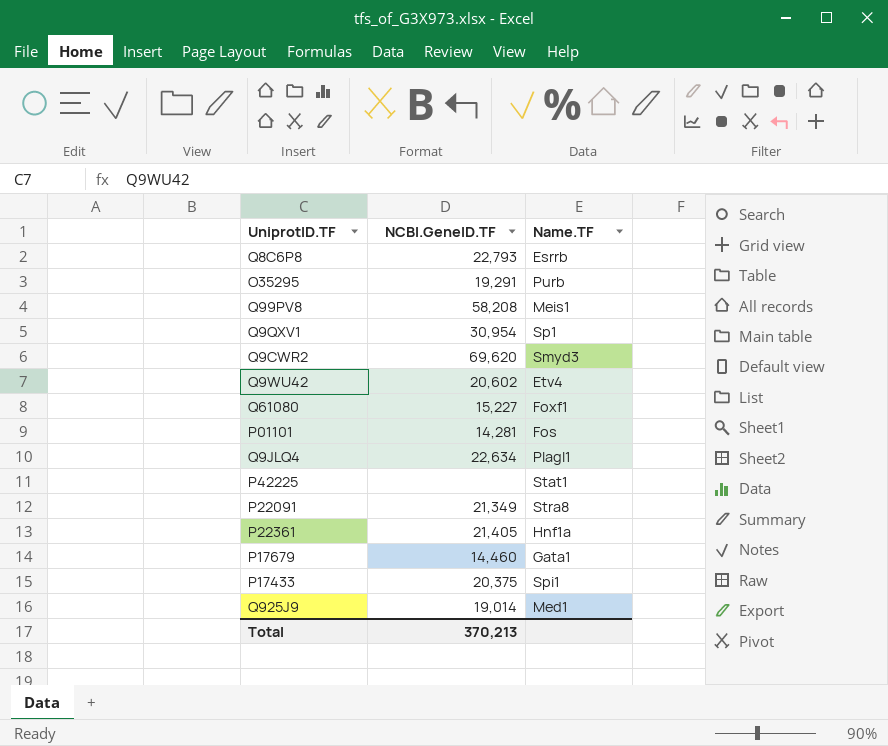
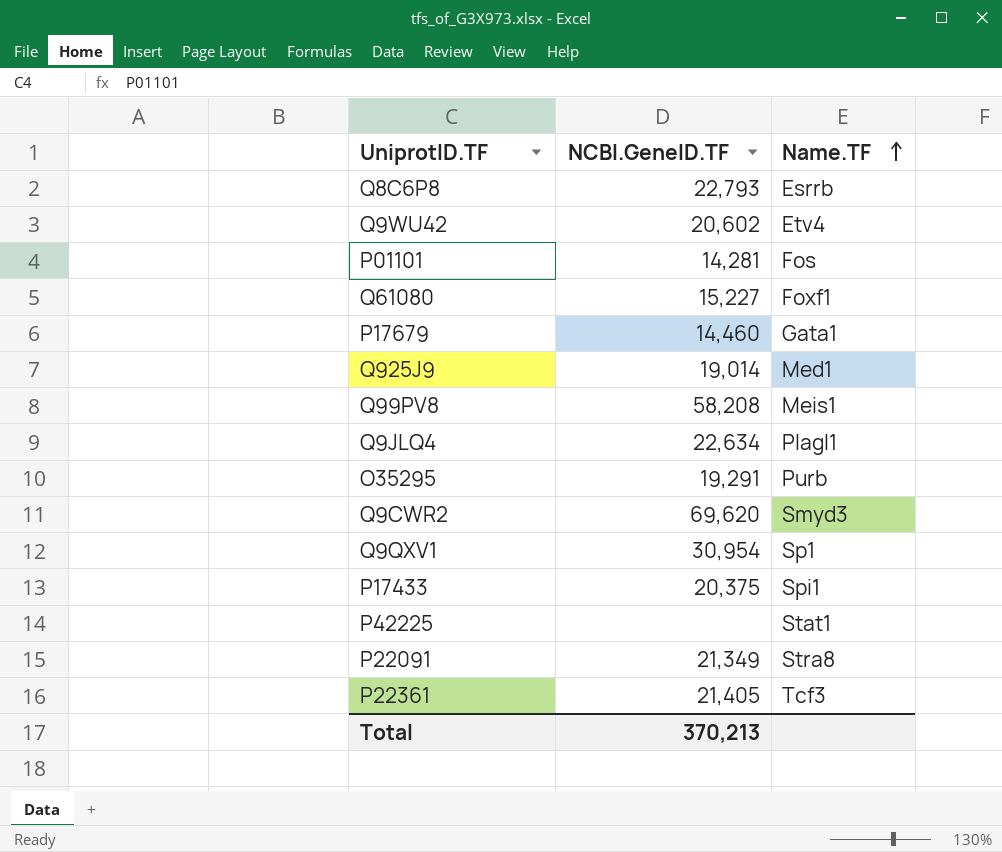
row order: none -> Name.TF ascending
P22361 | Name.TF: Hnf1a -> Tcf3

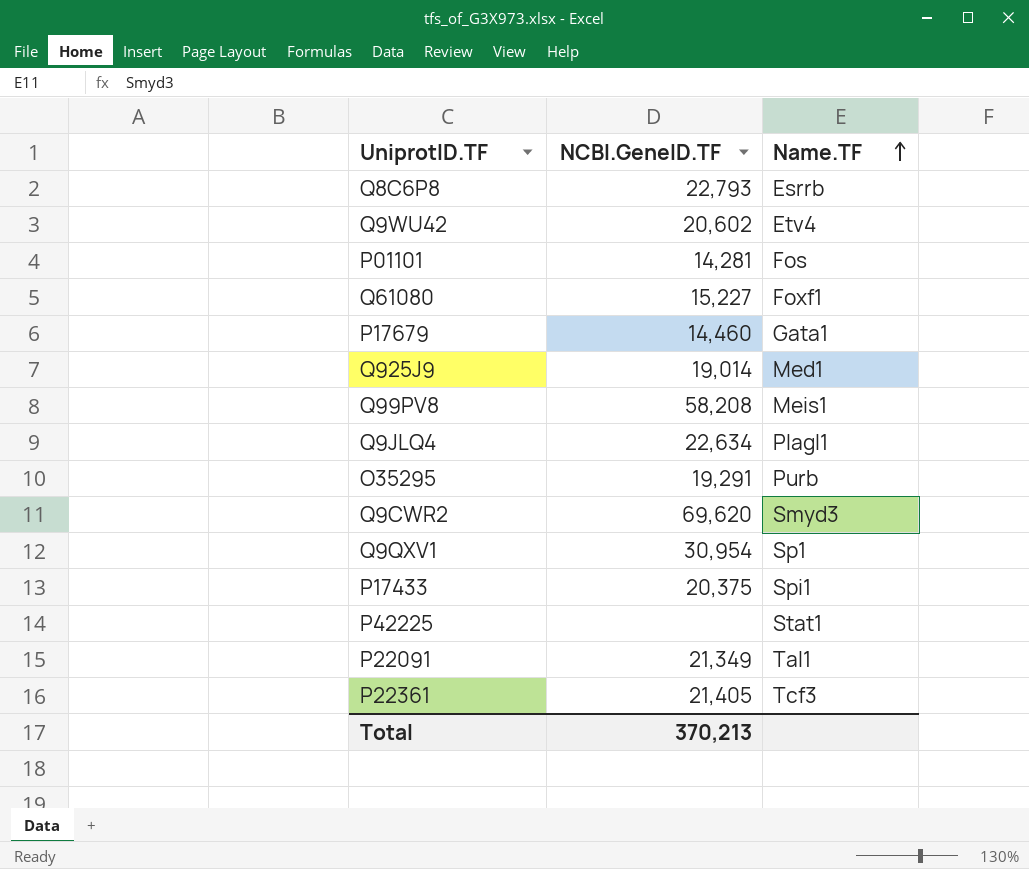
P22091 | Name.TF: Stra8 -> Tal1

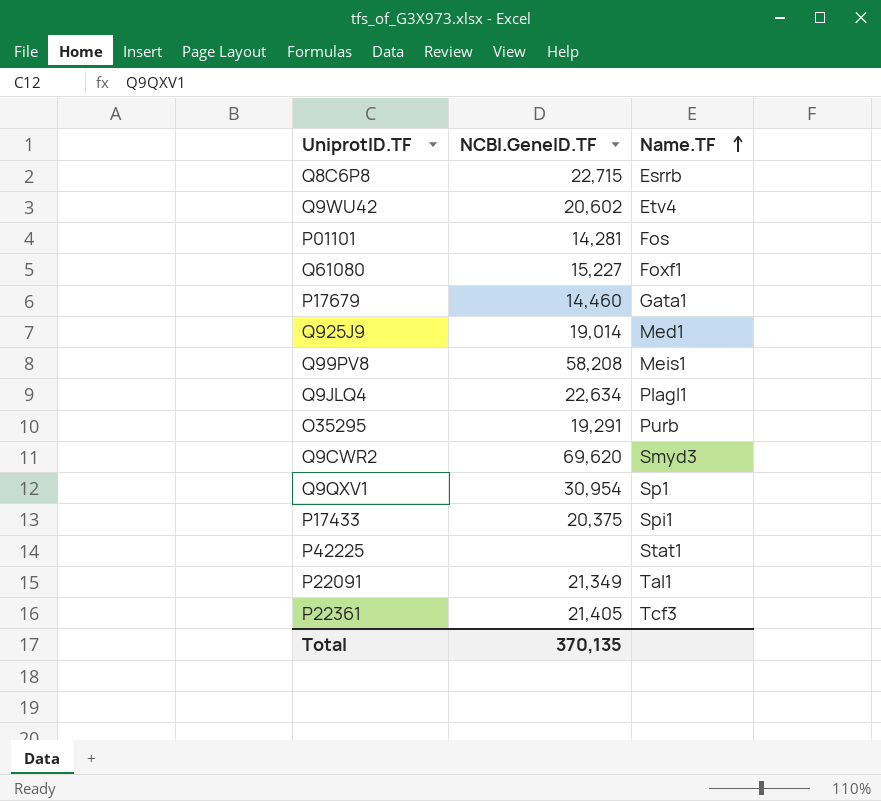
Q8C6P8 | NCBI.GeneID.TF: 22,793 -> 22,715
Total | NCBI.GeneID.TF: 370,213 -> 370,135

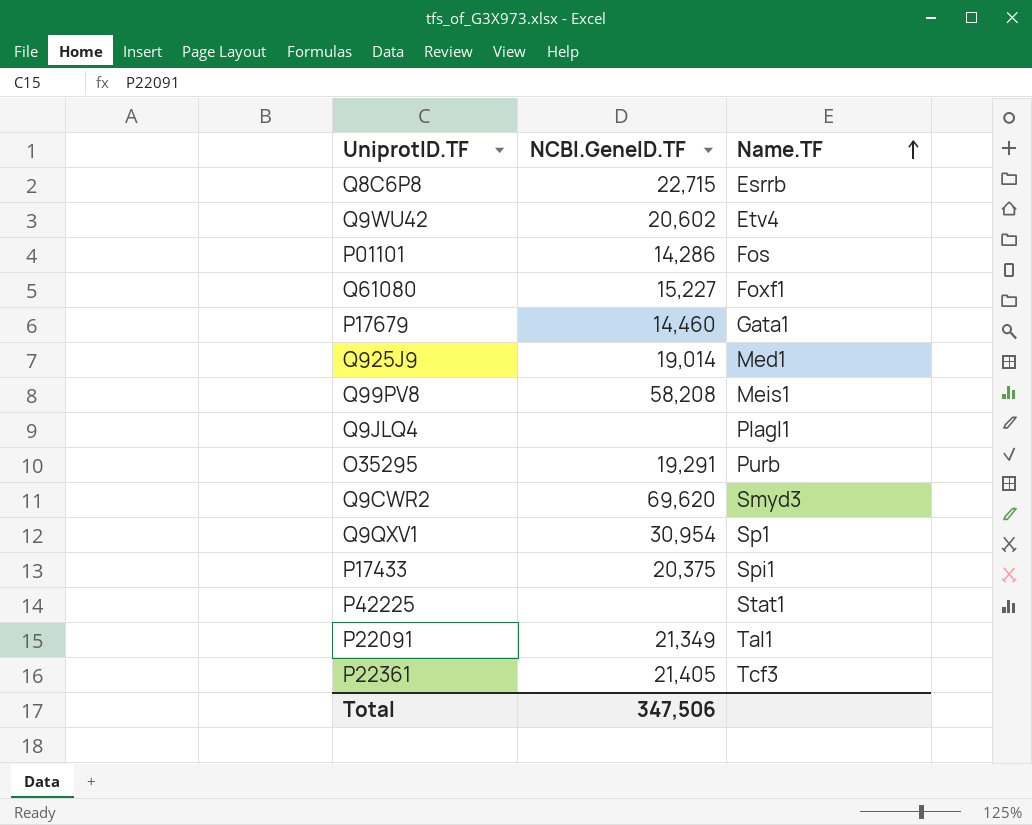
P01101 | NCBI.GeneID.TF: 14,281 -> 14,286
Q9JLQ4 | NCBI.GeneID.TF: 22,634 -> none
Total | NCBI.GeneID.TF: 370,135 -> 347,506

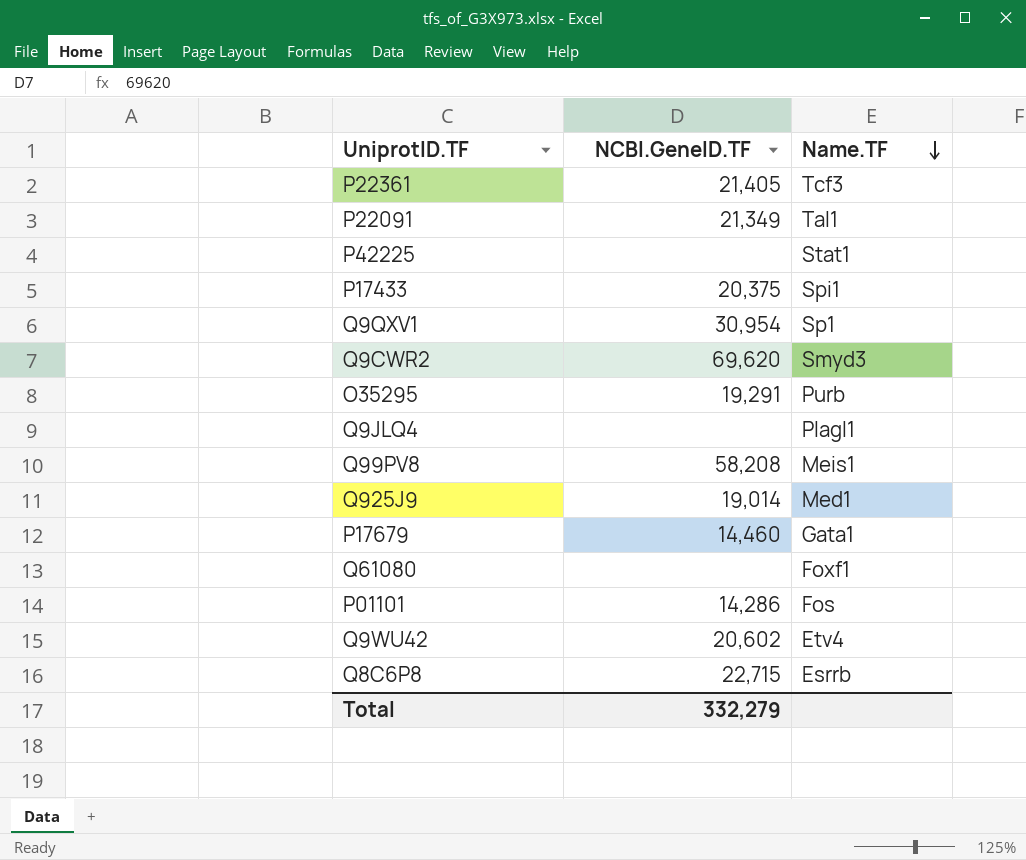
row order: Name.TF ascending -> Name.TF descending
Q61080 | NCBI.GeneID.TF: 15,227 -> none
Total | NCBI.GeneID.TF: 347,506 -> 332,279

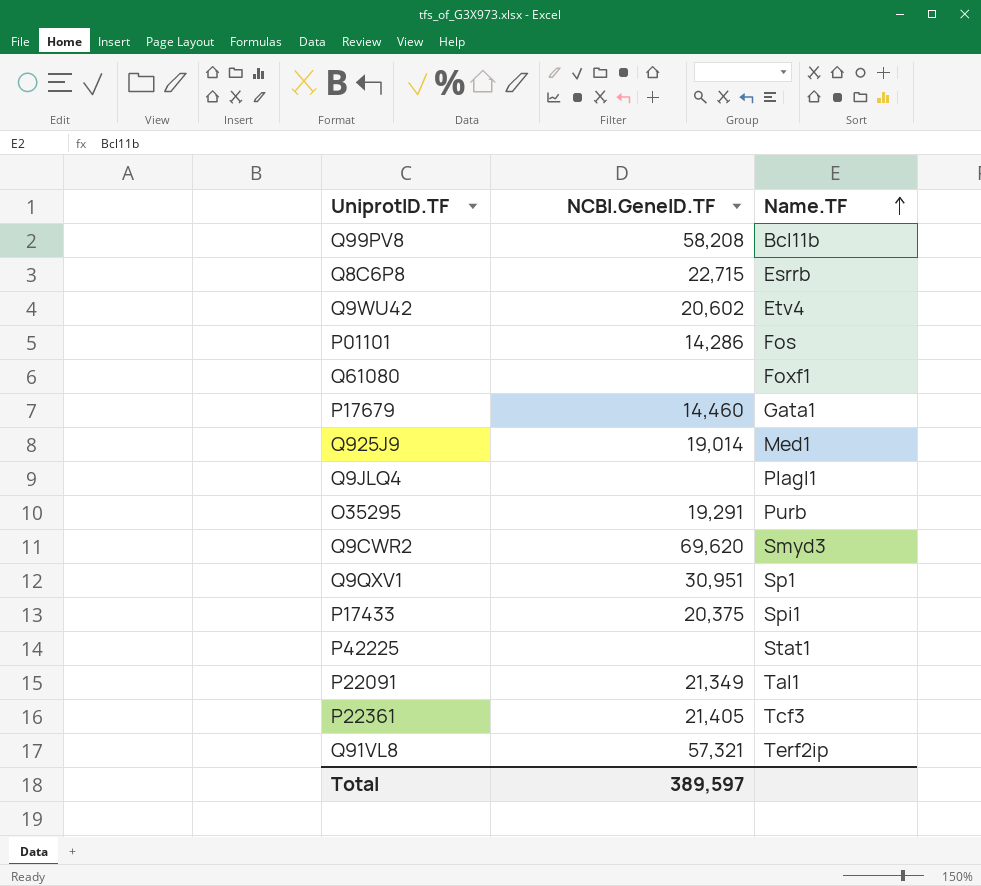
row order: Name.TF descending -> Name.TF ascending
Q99PV8 | Name.TF: Meis1 -> Bcl11b
Q9QXV1 | NCBI.GeneID.TF: 30,954 -> 30,951
row Q91VL8: none -> 57,321 | Terf2ip
Total | NCBI.GeneID.TF: 332,279 -> 389,597

